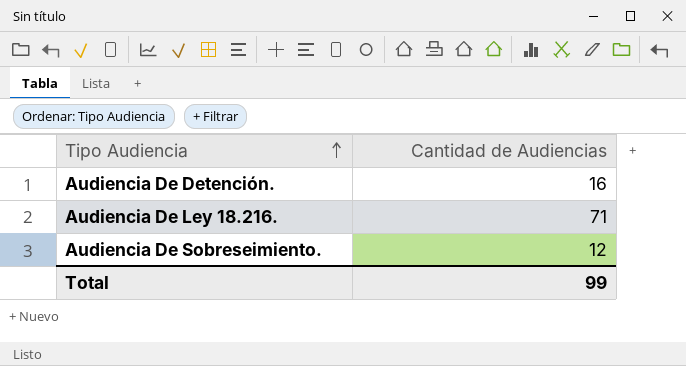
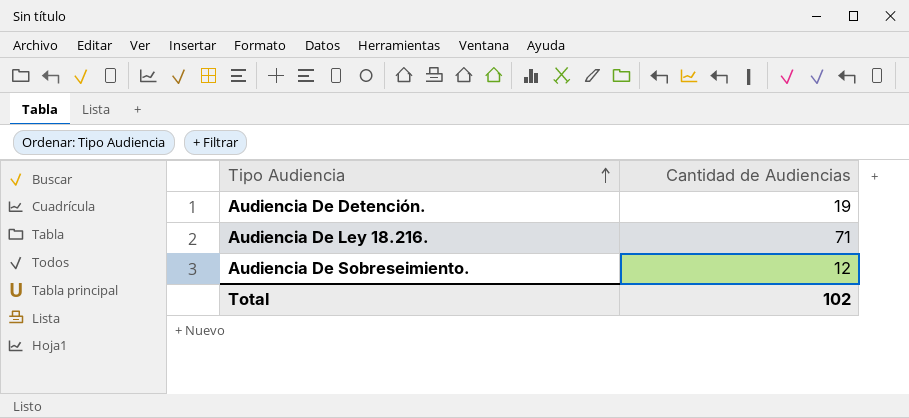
Audiencia De Detención. | Cantidad de Audiencias: 16 -> 19
Total | Cantidad de Audiencias: 99 -> 102

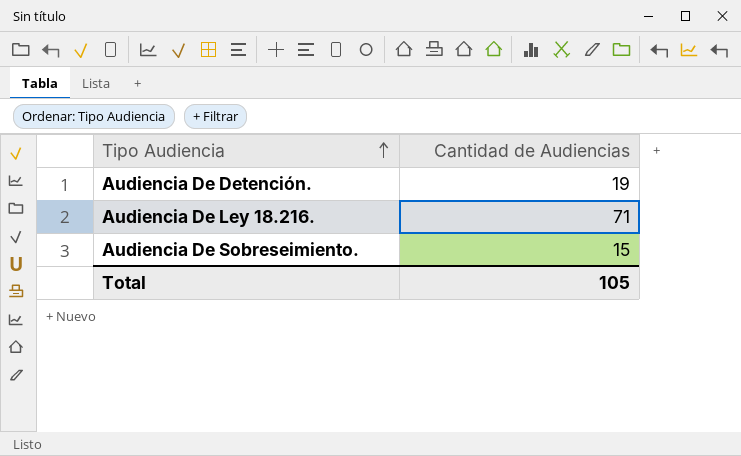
Audiencia De Sobreseimiento. | Cantidad de Audiencias: 12 -> 15
Total | Cantidad de Audiencias: 102 -> 105

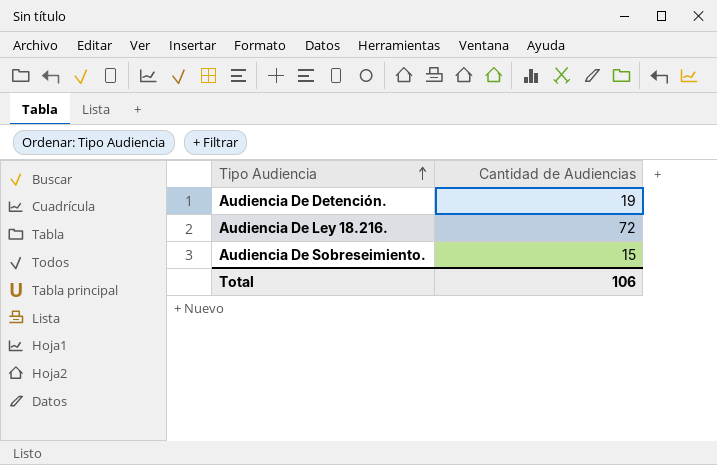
Audiencia De Ley 18.216. | Cantidad de Audiencias: 71 -> 72
Total | Cantidad de Audiencias: 105 -> 106

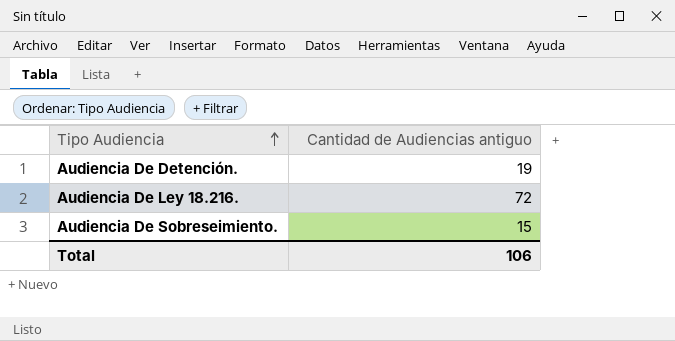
column name: Cantidad de Audiencias -> Cantidad de Audiencias antiguo

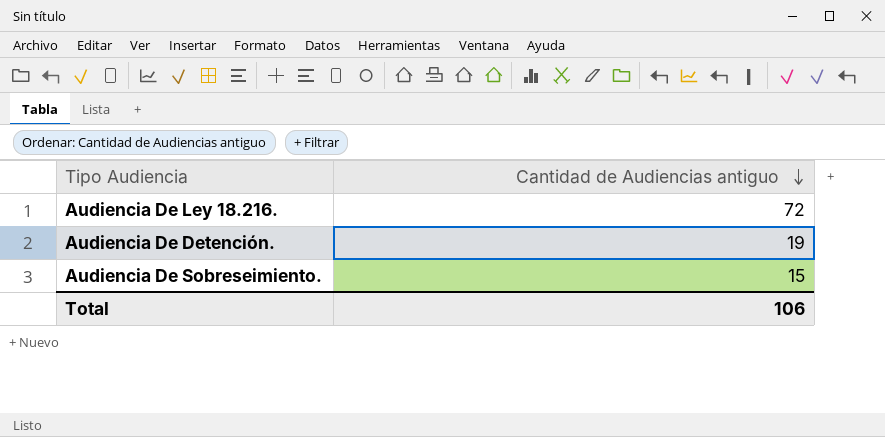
row order: Tipo Audiencia ascending -> Cantidad de Audiencias antiguo descending

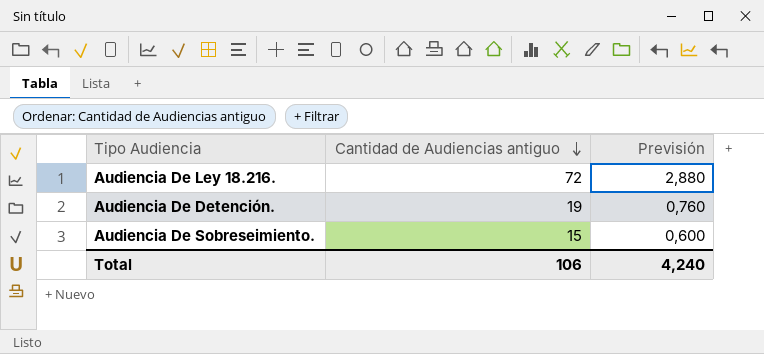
column Previsión | formula: none -> [Cantidad de Audiencias antiguo] * 0,04

